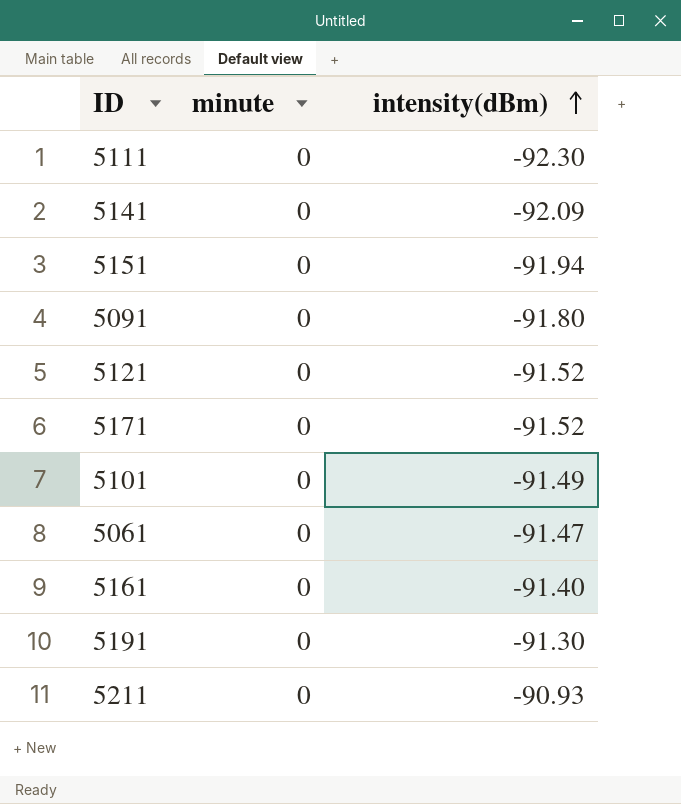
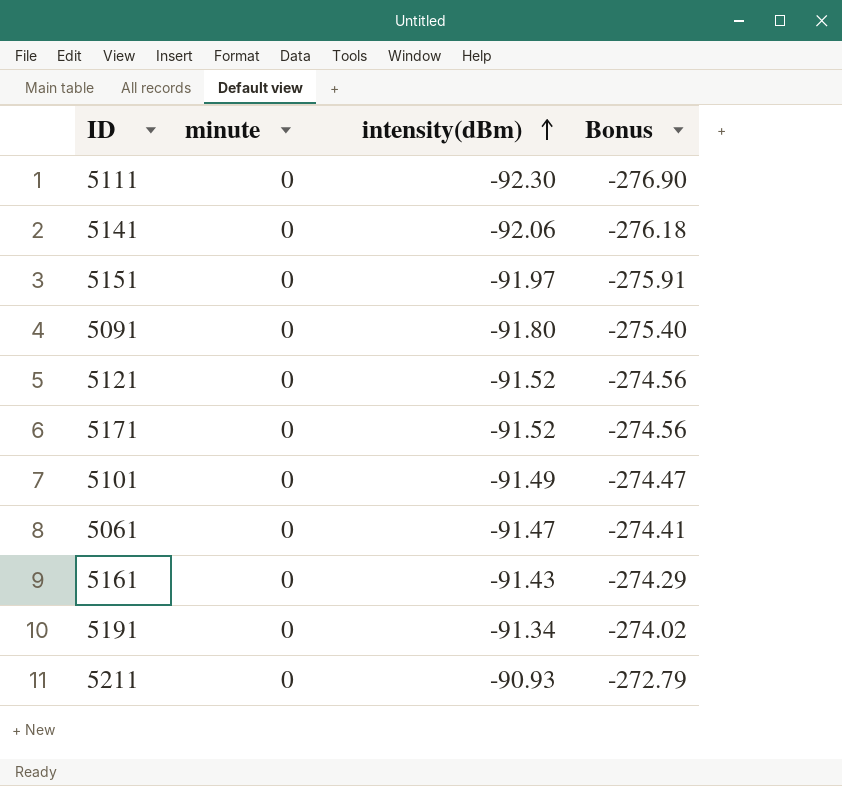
column Bonus | formula: none -> [intensity(dBm)] * 3
5141 | intensity(dBm): -92.09 -> -92.06
5151 | intensity(dBm): -91.94 -> -91.97
5161 | intensity(dBm): -91.40 -> -91.43
5191 | intensity(dBm): -91.30 -> -91.34

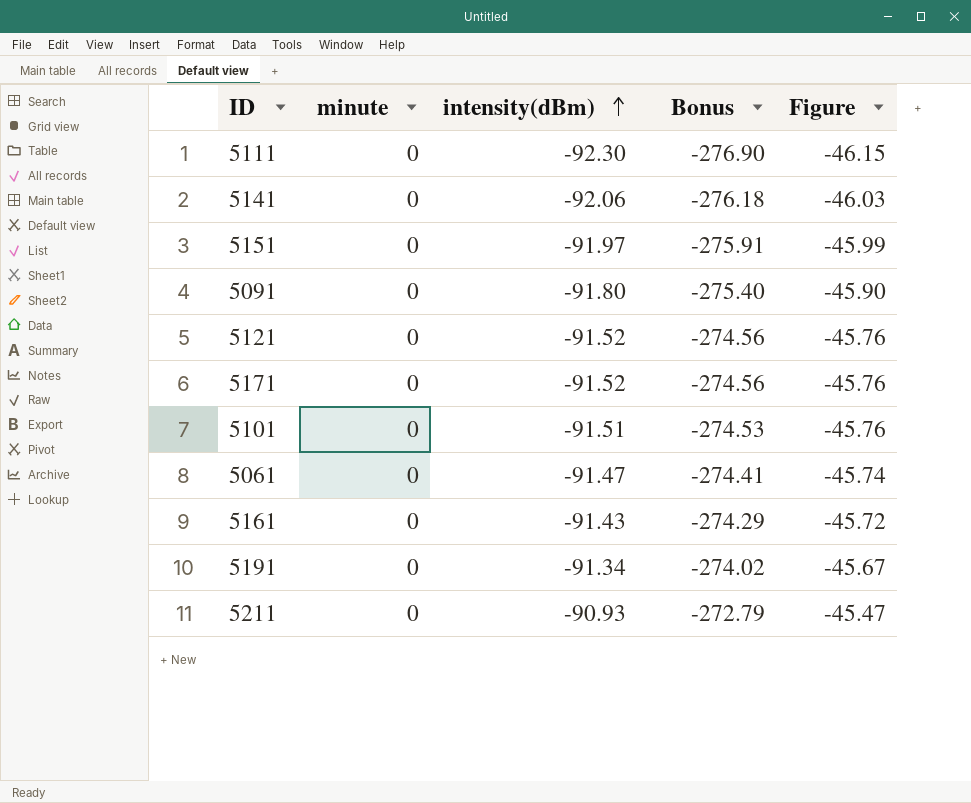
column Figure | formula: none -> [intensity(dBm)] * 0.5
5101 | intensity(dBm): -91.49 -> -91.51
5101 | Bonus: -274.47 -> -274.53

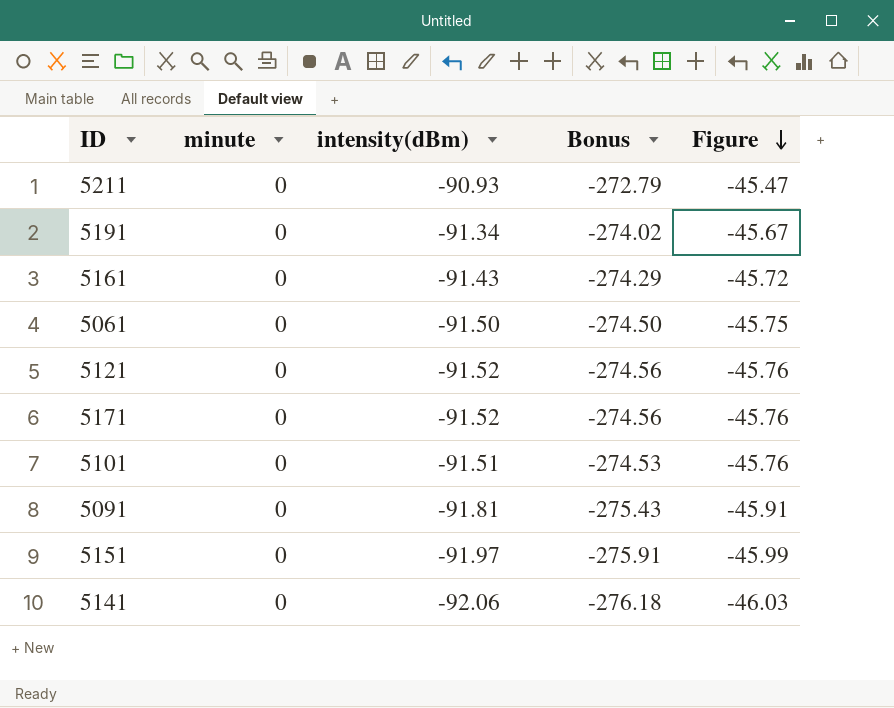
row order: intensity(dBm) ascending -> Figure descending
row 5111: 0 | -92.30 | -276.90 | -46.15 -> none
5061 | intensity(dBm): -91.47 -> -91.50
5061 | Bonus: -274.41 -> -274.50
5061 | Figure: -45.74 -> -45.75
5091 | intensity(dBm): -91.80 -> -91.81
5091 | Bonus: -275.40 -> -275.43
5091 | Figure: -45.90 -> -45.91

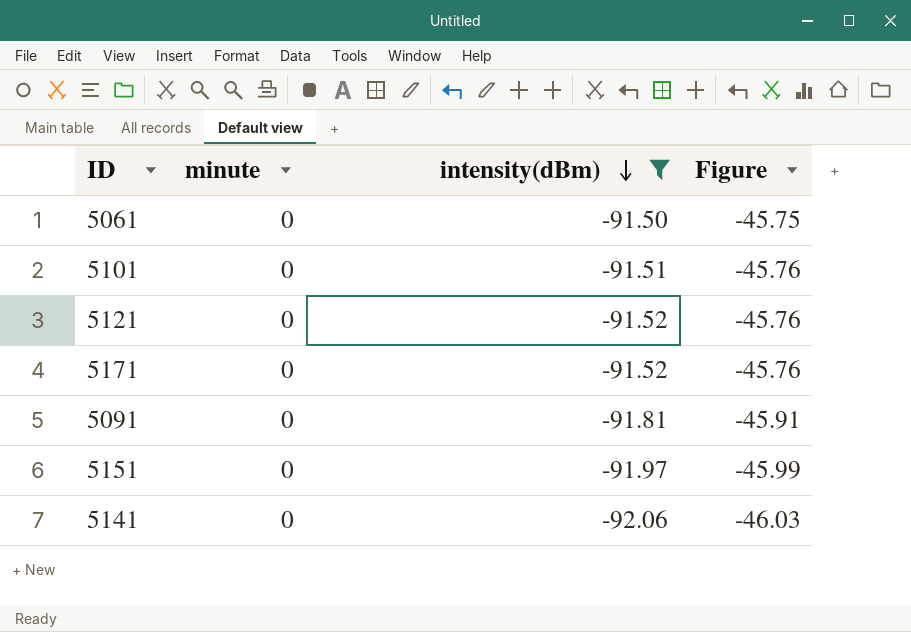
filter: none -> intensity(dBm) <= -91.50
row order: Figure descending -> intensity(dBm) descending
column Bonus | formula: [intensity(dBm)] * 3 -> none

